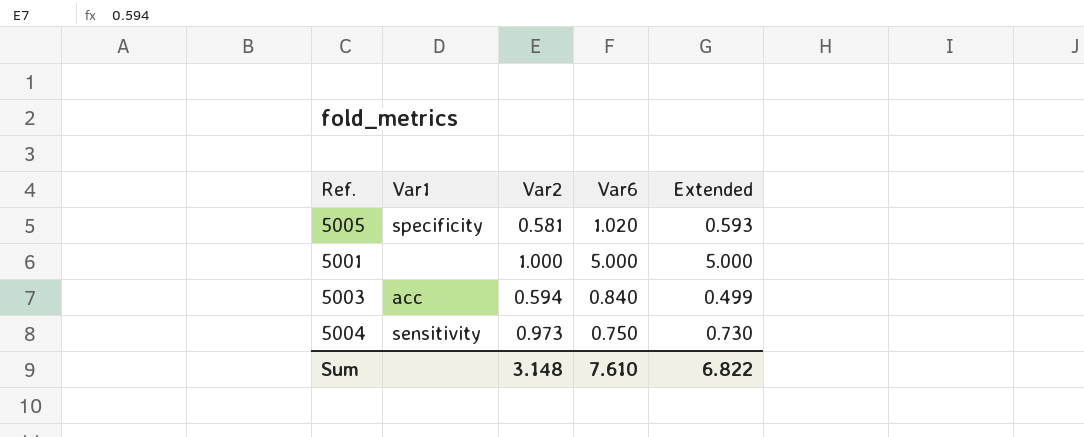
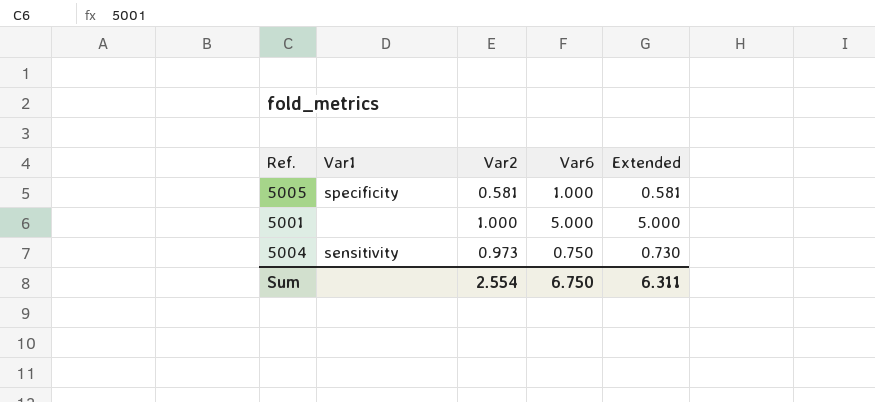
row 5003: acc | 0.594 | 0.840 | 0.499 -> none
5005 | Var6: 1.020 -> 1.000
5005 | Extended: 0.593 -> 0.581
Sum | Var2: 3.148 -> 2.554
Sum | Var6: 7.610 -> 6.750
Sum | Extended: 6.822 -> 6.311

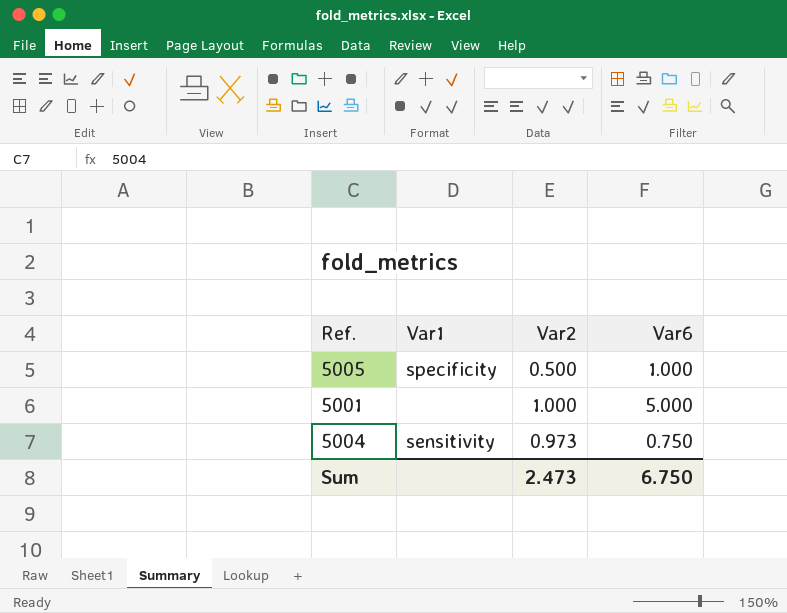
column Extended | formula: [Var2] * [Var6] -> none
5005 | Var2: 0.581 -> 0.500
Sum | Var2: 2.554 -> 2.473

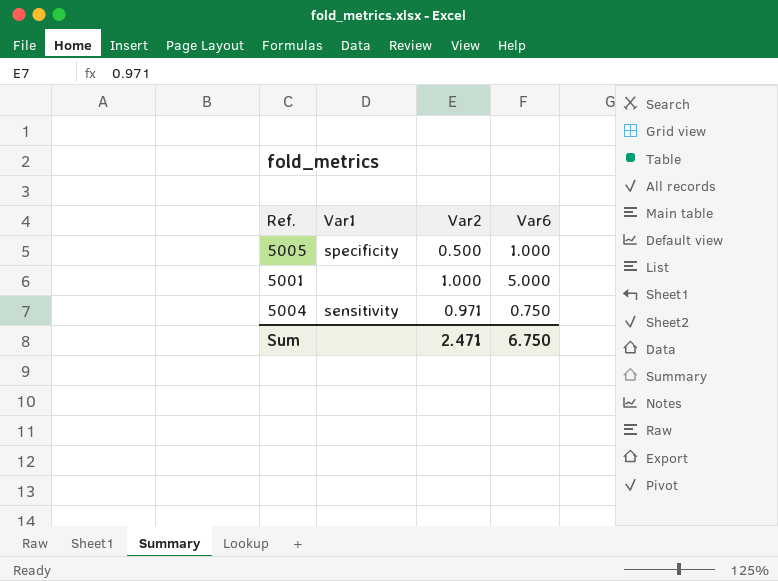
5004 | Var2: 0.973 -> 0.971
Sum | Var2: 2.473 -> 2.471

